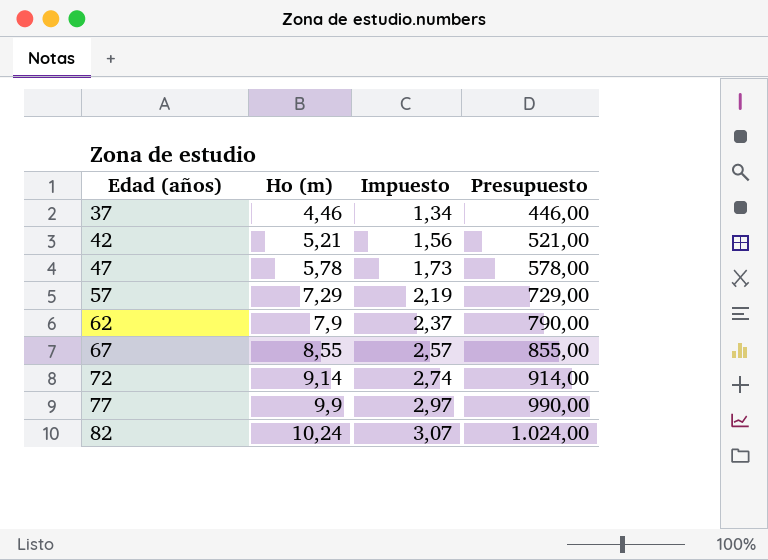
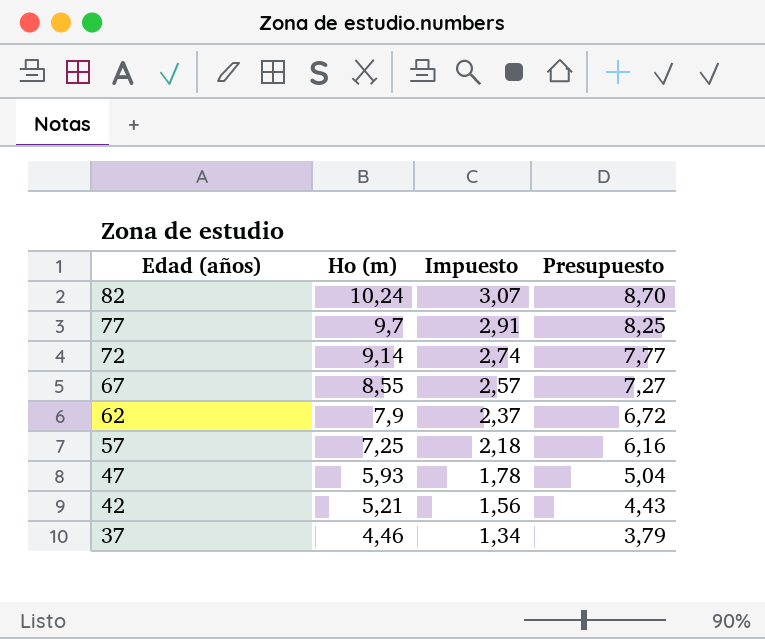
row order: Edad (años) ascending -> Edad (años) descending
column Presupuesto | formula: [Ho (m)] * 100 -> [Ho (m)] * 0,85
77 | Ho (m): 9,9 -> 9,7
77 | Impuesto: 2,97 -> 2,91
57 | Ho (m): 7,29 -> 7,25
57 | Impuesto: 2,19 -> 2,18
47 | Ho (m): 5,78 -> 5,93
47 | Impuesto: 1,73 -> 1,78

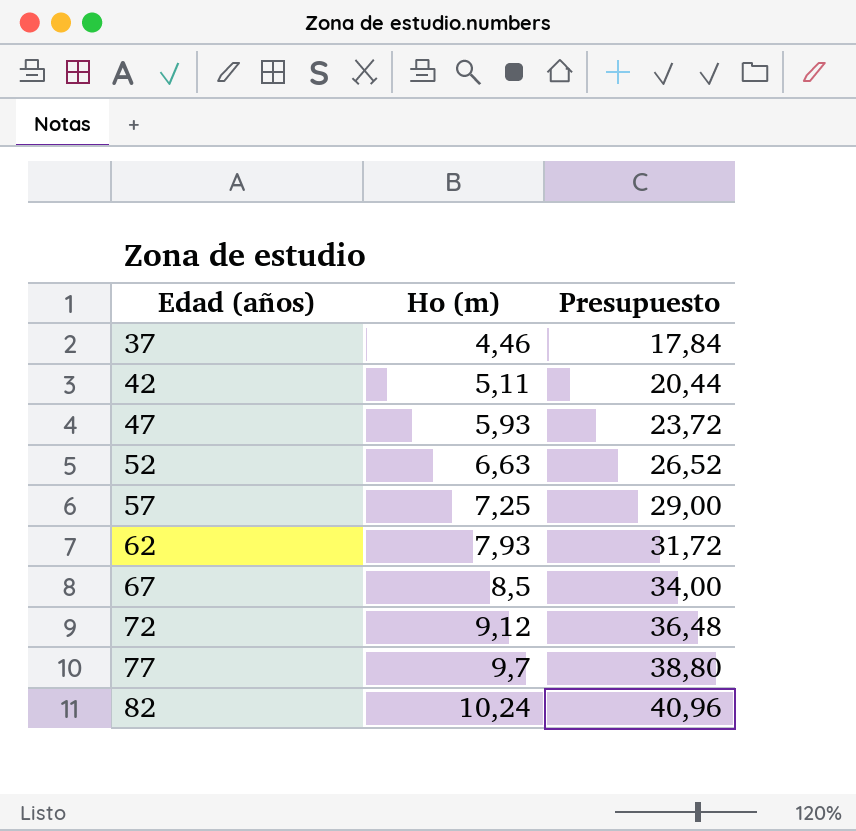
row order: Edad (años) descending -> Edad (años) ascending
column Impuesto | formula: [Ho (m)] * 0,3 -> none
column Presupuesto | formula: [Ho (m)] * 0,85 -> [Ho (m)] * 4
42 | Ho (m): 5,21 -> 5,11
row 52: none -> 6,63 | 26,52
62 | Ho (m): 7,9 -> 7,93
67 | Ho (m): 8,55 -> 8,5
72 | Ho (m): 9,14 -> 9,12

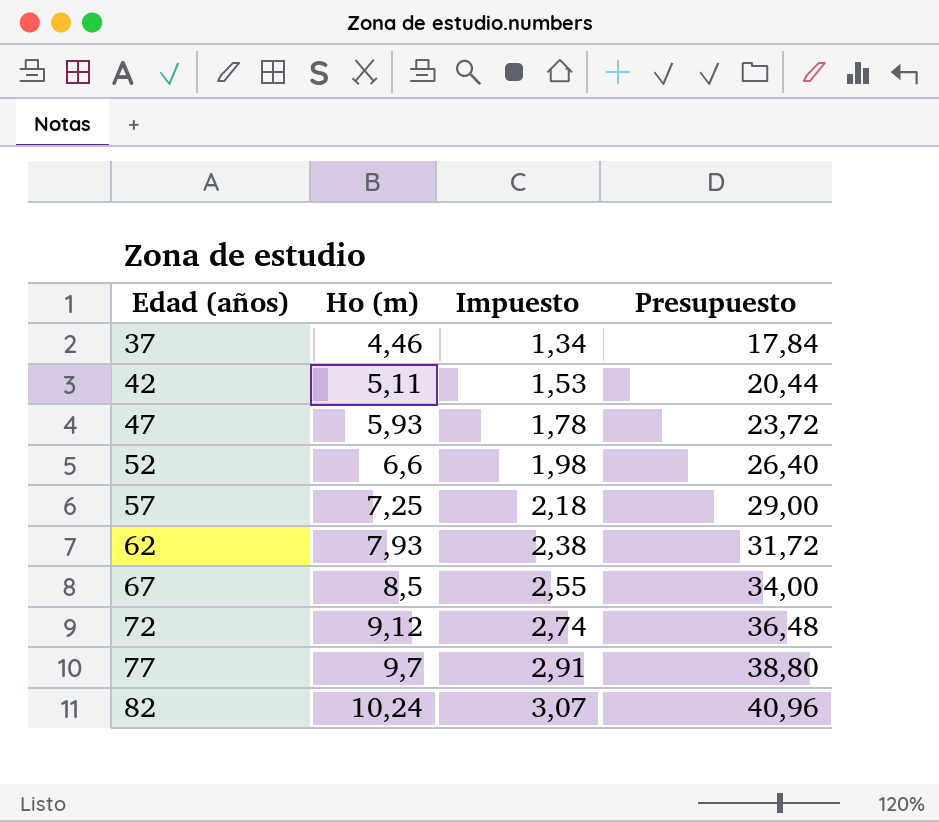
column Impuesto | formula: none -> [Ho (m)] * 0,3
52 | Ho (m): 6,63 -> 6,6
52 | Presupuesto: 26,52 -> 26,40

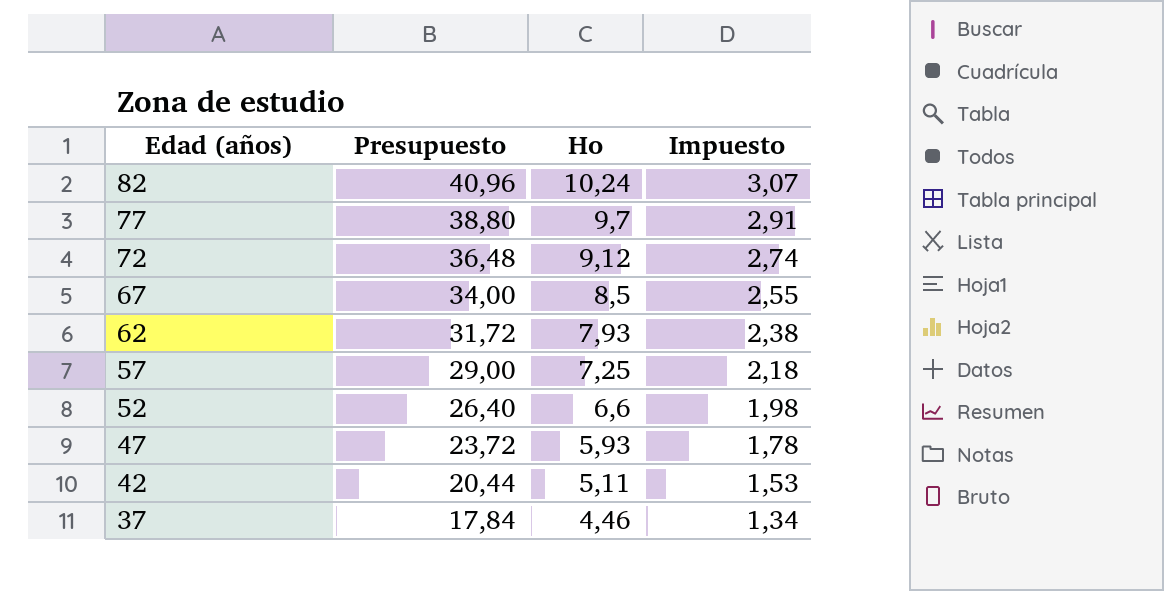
row order: Edad (años) ascending -> Edad (años) descending
column Presupuesto | position: 4 -> 2
column name: Ho (m) -> Ho

